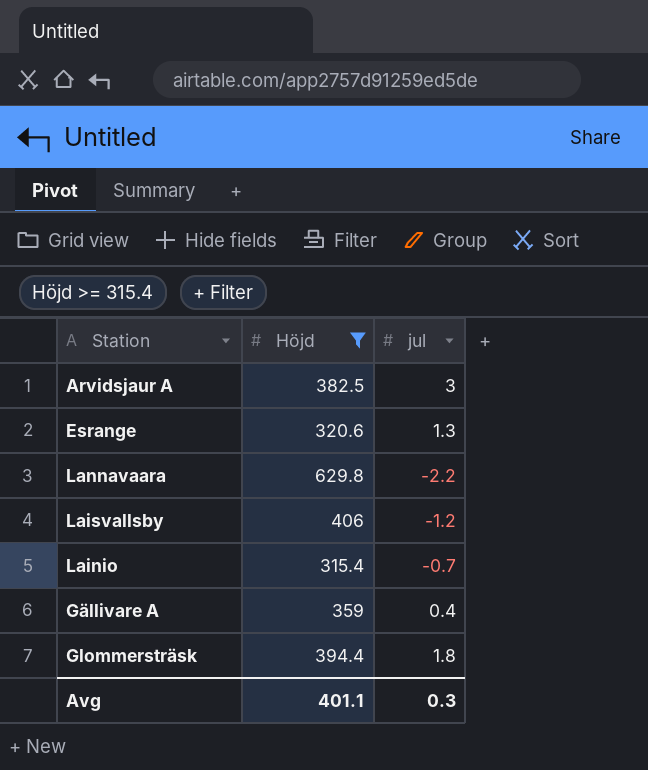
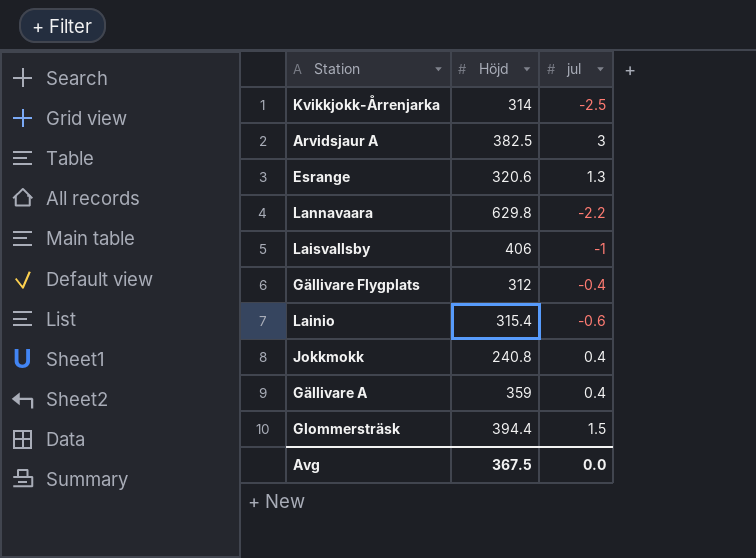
filter: Höjd >= 315.4 -> none
Laisvallsby | jul: -1.2 -> -1
Lainio | jul: -0.7 -> -0.6
Glommersträsk | jul: 1.8 -> 1.5
Avg | Höjd: 401.1 -> 367.5
Avg | jul: 0.3 -> 0.0

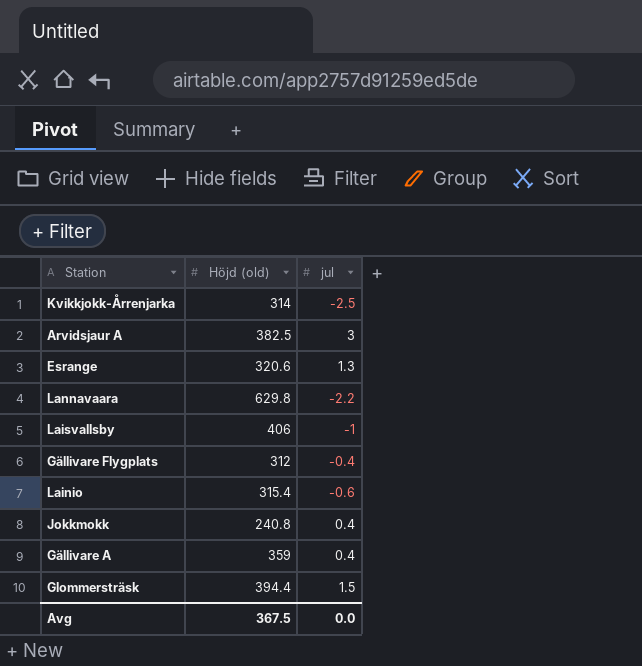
column name: Höjd -> Höjd (old)

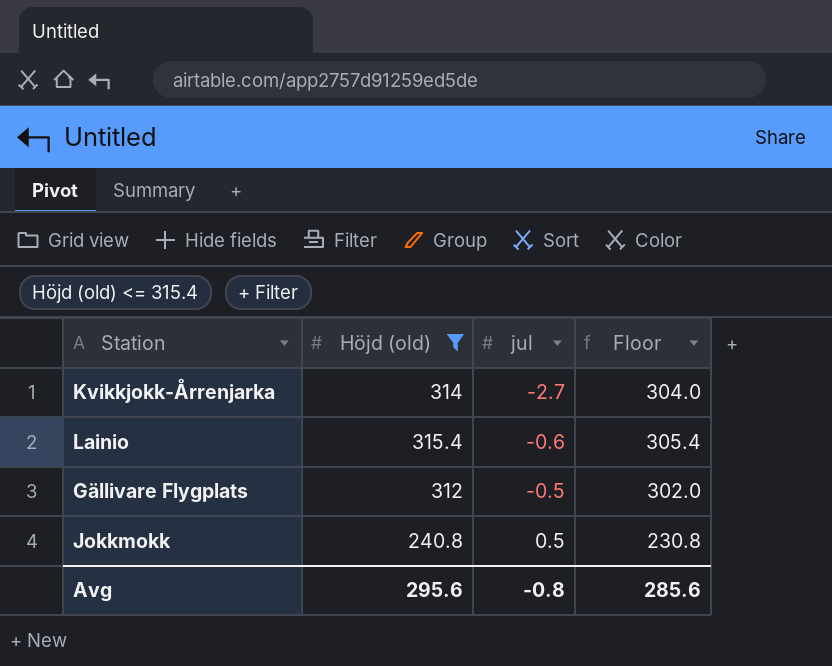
filter: none -> Höjd (old) <= 315.4
row order: none -> jul ascending
column Floor | formula: none -> [Höjd (old)] - 10
Kvikkjokk-Årrenjarka | jul: -2.5 -> -2.7
Gällivare Flygplats | jul: -0.4 -> -0.5
Jokkmokk | jul: 0.4 -> 0.5
Avg | Höjd (old): 367.5 -> 295.6
Avg | jul: 0.0 -> -0.8

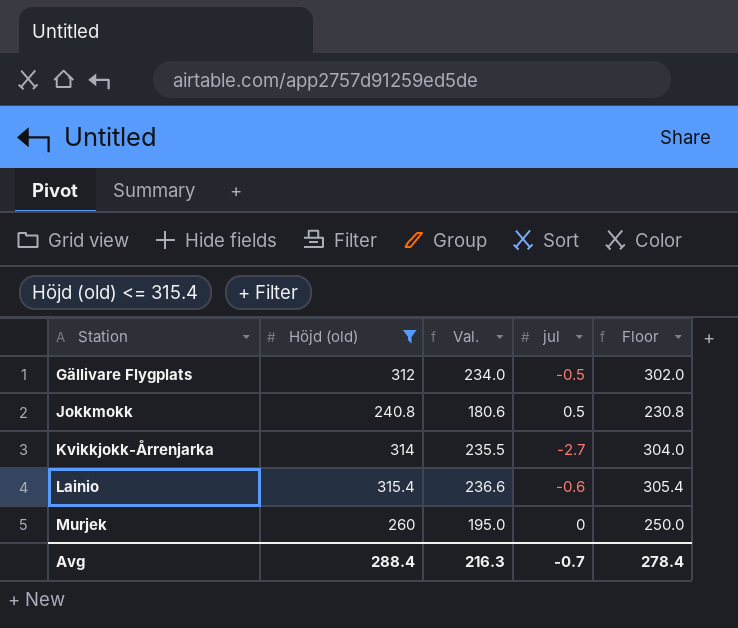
row order: jul ascending -> Station ascending
column Val. | formula: none -> [Höjd (old)] * 0.75
row Murjek: none -> 260 | 195.0 | 0 | 250.0
Avg | Höjd (old): 295.6 -> 288.4
Avg | jul: -0.8 -> -0.7
Avg | Floor: 285.6 -> 278.4

